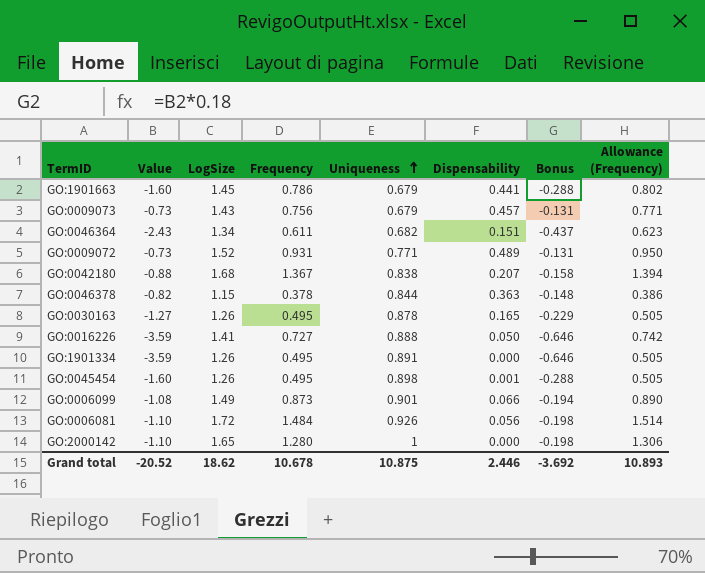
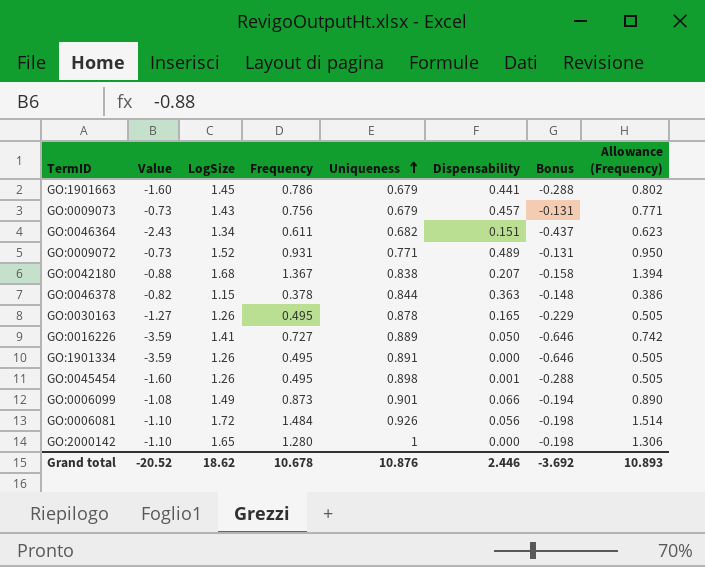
GO:0016226 | Uniqueness: 0.888 -> 0.889
Grand total | Uniqueness: 10.875 -> 10.876

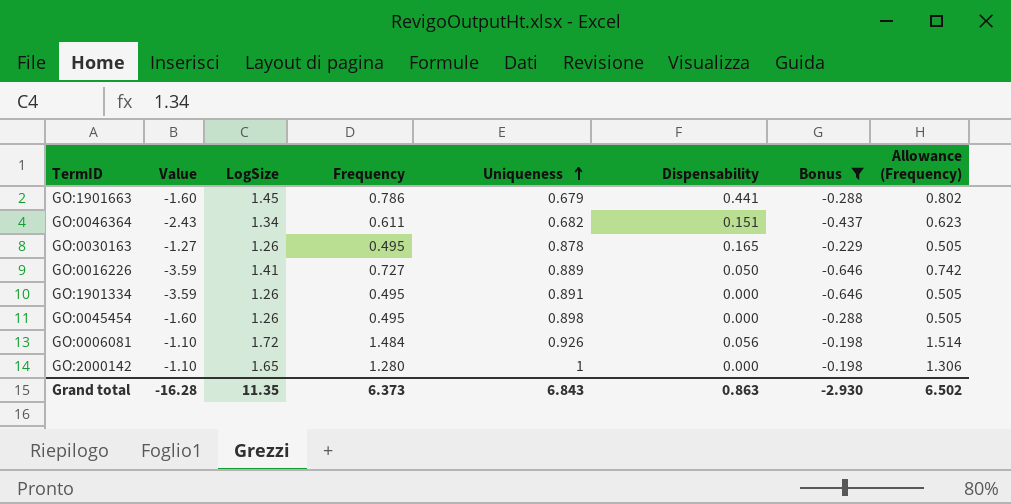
filter: none -> Bonus <= -0.198
GO:0045454 | Dispensability: 0.001 -> 0.000
Grand total | Value: -20.52 -> -16.28
Grand total | LogSize: 18.62 -> 11.35
Grand total | Frequency: 10.678 -> 6.373
Grand total | Uniqueness: 10.876 -> 6.843
Grand total | Dispensability: 2.446 -> 0.863
Grand total | Bonus: -3.692 -> -2.930
Grand total | Allowance (Frequency): 10.893 -> 6.502

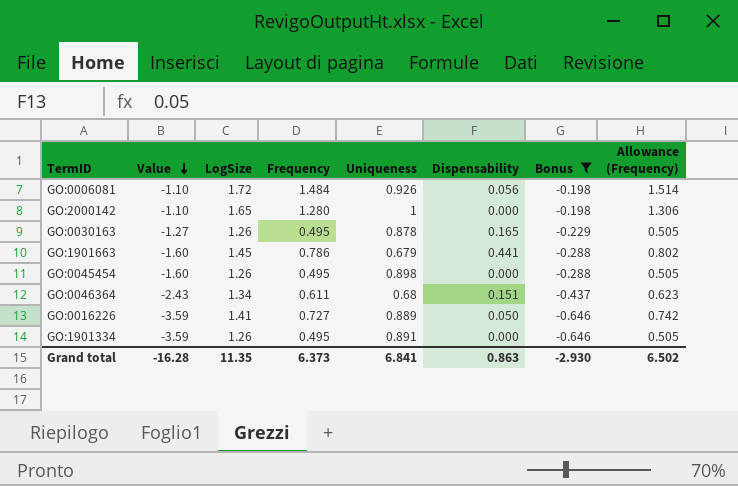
row order: Uniqueness ascending -> Value descending
GO:0046364 | Uniqueness: 0.682 -> 0.68
Grand total | Uniqueness: 6.843 -> 6.841

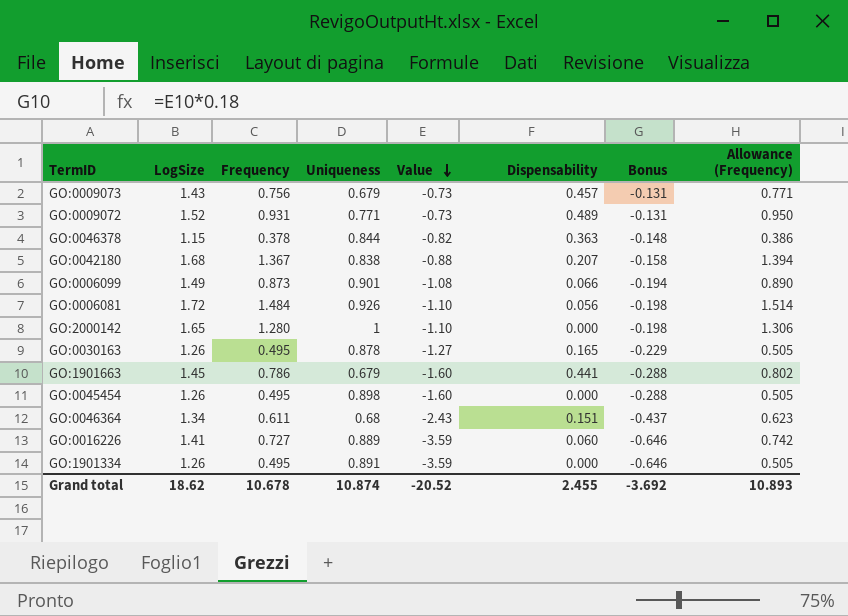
filter: Bonus <= -0.198 -> none
column Value | position: 2 -> 5
GO:0016226 | Dispensability: 0.050 -> 0.060
Grand total | LogSize: 11.35 -> 18.62
Grand total | Frequency: 6.373 -> 10.678
Grand total | Uniqueness: 6.841 -> 10.874
Grand total | Value: -16.28 -> -20.52
Grand total | Dispensability: 0.863 -> 2.455
Grand total | Bonus: -2.930 -> -3.692
Grand total | Allowance (Frequency): 6.502 -> 10.893

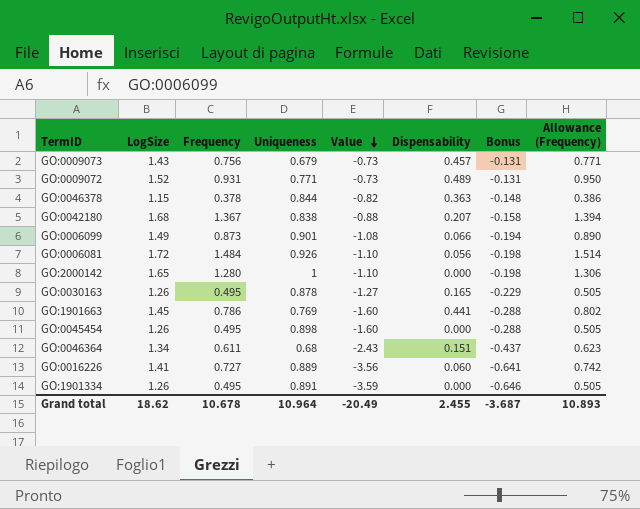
GO:1901663 | Uniqueness: 0.679 -> 0.769
GO:0016226 | Value: -3.59 -> -3.56
GO:0016226 | Bonus: -0.646 -> -0.641
Grand total | Uniqueness: 10.874 -> 10.964
Grand total | Value: -20.52 -> -20.49
Grand total | Bonus: -3.692 -> -3.687

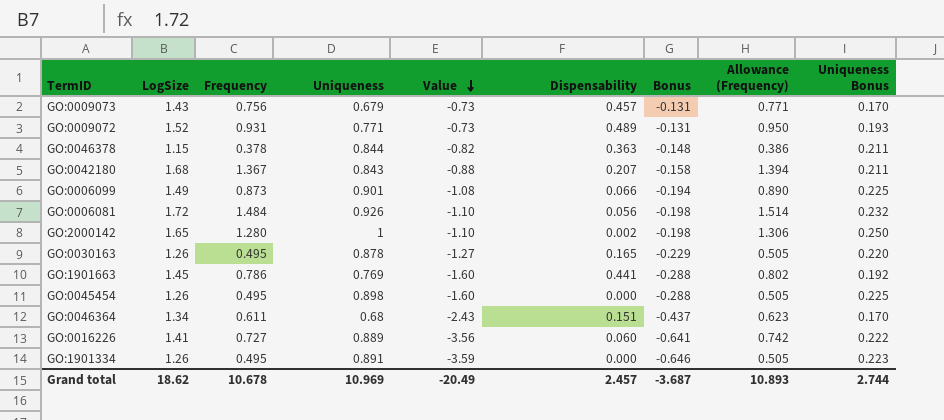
column Uniqueness Bonus | formula: none -> [Uniqueness] * 0.25
GO:0042180 | Uniqueness: 0.838 -> 0.843
GO:2000142 | Dispensability: 0.000 -> 0.002
Grand total | Uniqueness: 10.964 -> 10.969
Grand total | Dispensability: 2.455 -> 2.457

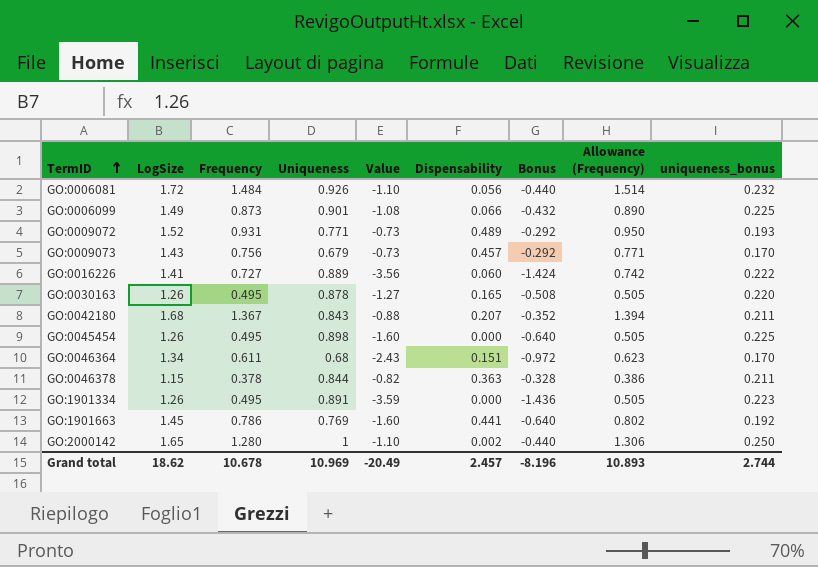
row order: Value descending -> TermID ascending
column Bonus | formula: [Value] * 0.18 -> [Value] * 0.4
column name: Uniqueness Bonus -> uniqueness_bonus
Grand total | Bonus: -3.687 -> -8.196

